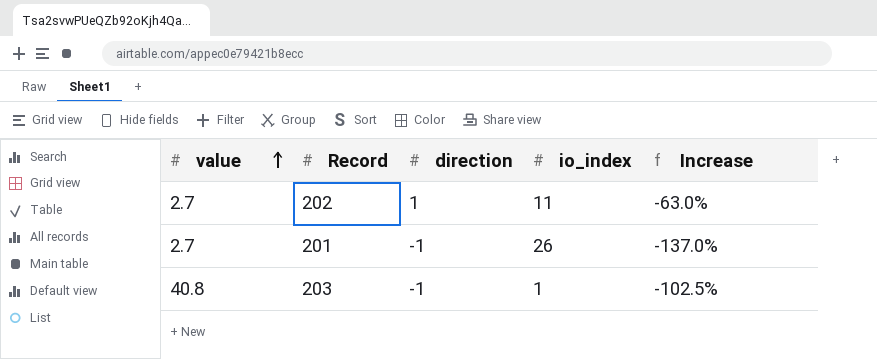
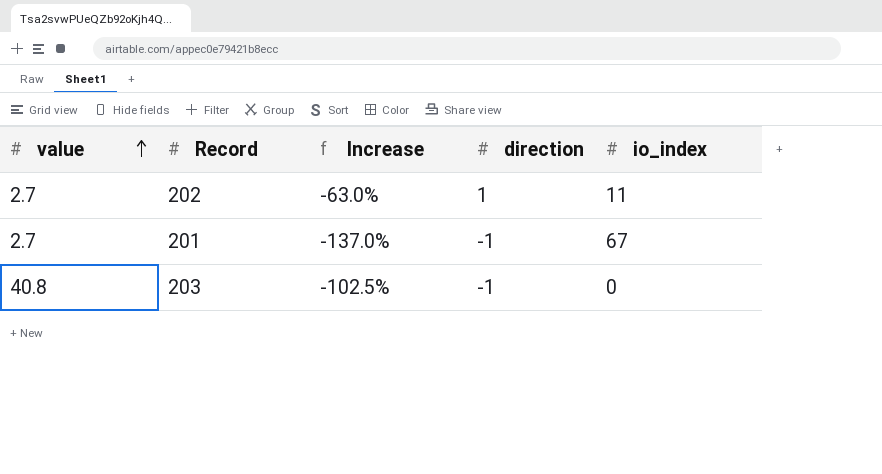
column Increase | position: 5 -> 3
201 | io_index: 26 -> 67
203 | io_index: 1 -> 0

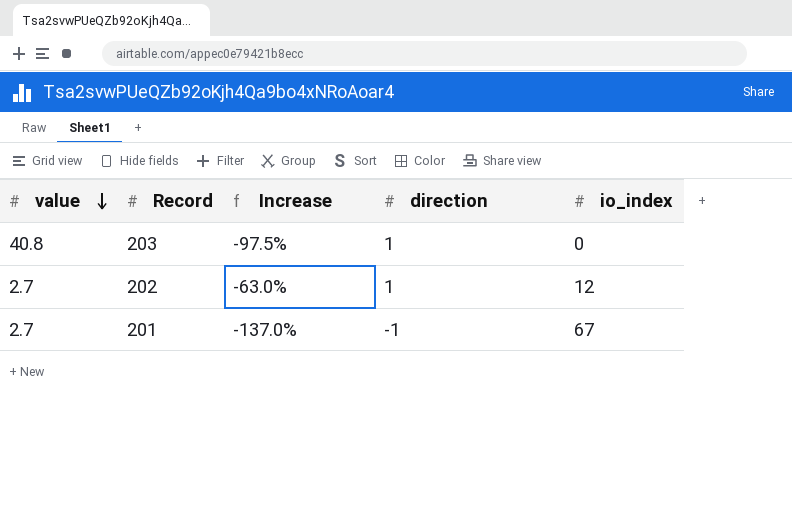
row order: value ascending -> value descending
203 | Increase: -102.5% -> -97.5%
203 | direction: -1 -> 1
202 | io_index: 11 -> 12

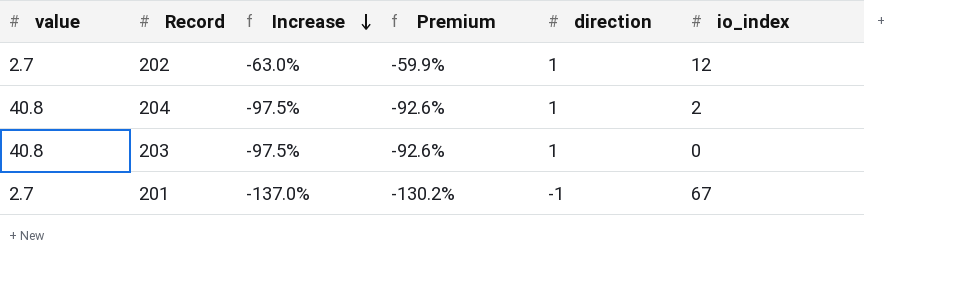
row order: value descending -> Increase descending
column Premium | formula: none -> [Increase] * 0.95
row 204: none -> 40.8 | -97.5% | -92.6% | 1 | 2

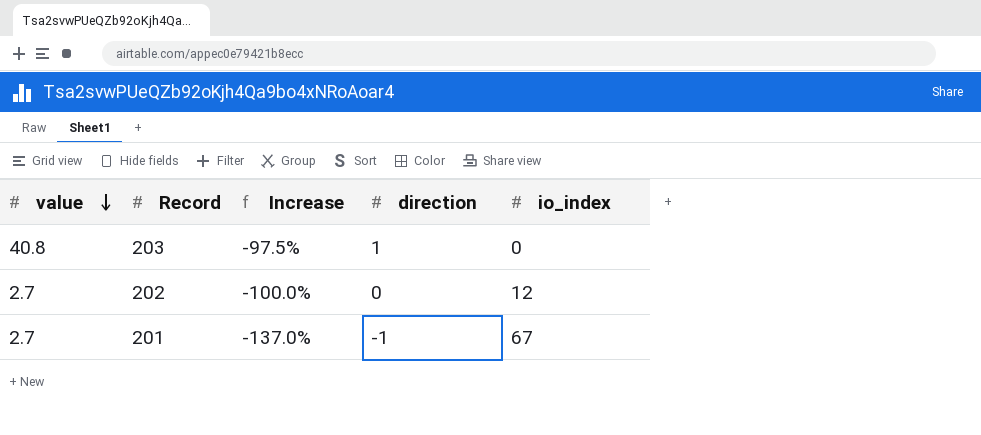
row order: Increase descending -> value descending
column Premium | formula: [Increase] * 0.95 -> none
row 204: 40.8 | -97.5% | -92.6% | 1 | 2 -> none
202 | Increase: -63.0% -> -100.0%
202 | direction: 1 -> 0

